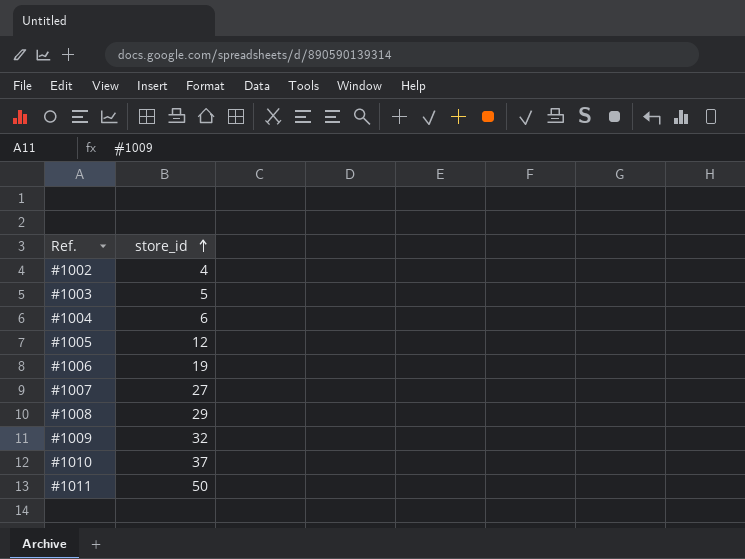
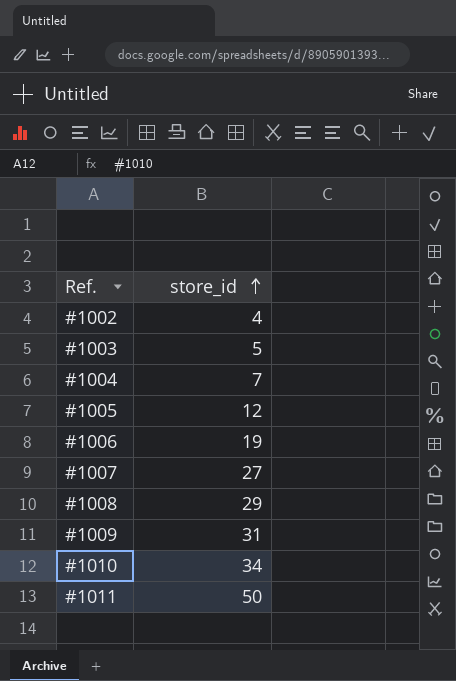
#1004 | store_id: 6 -> 7
#1009 | store_id: 32 -> 31
#1010 | store_id: 37 -> 34

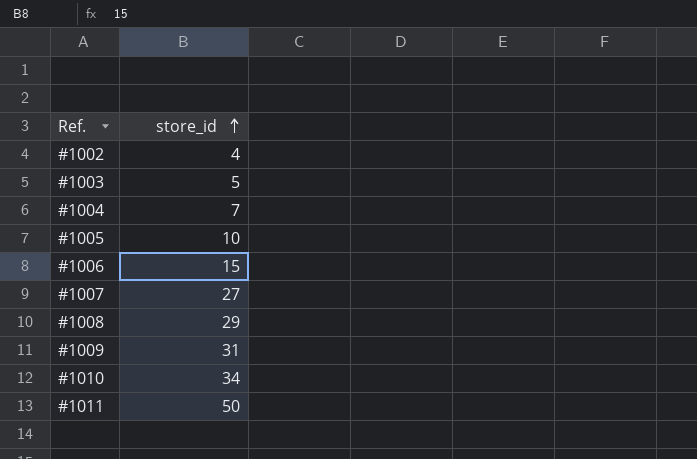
#1005 | store_id: 12 -> 10
#1006 | store_id: 19 -> 15

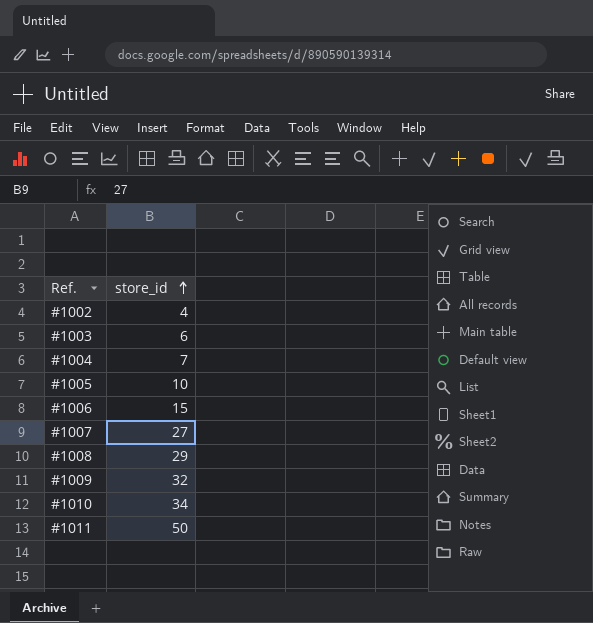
#1003 | store_id: 5 -> 6
#1009 | store_id: 31 -> 32

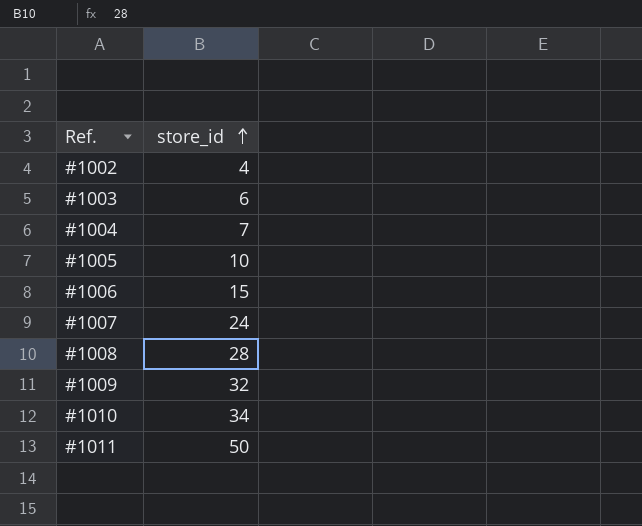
#1007 | store_id: 27 -> 24
#1008 | store_id: 29 -> 28

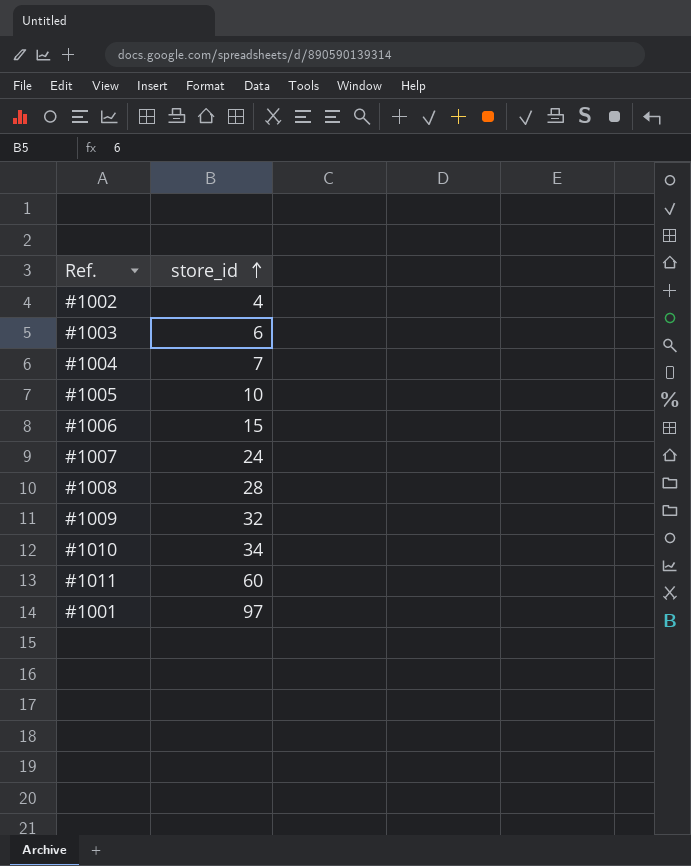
#1011 | store_id: 50 -> 60
row #1001: none -> 97

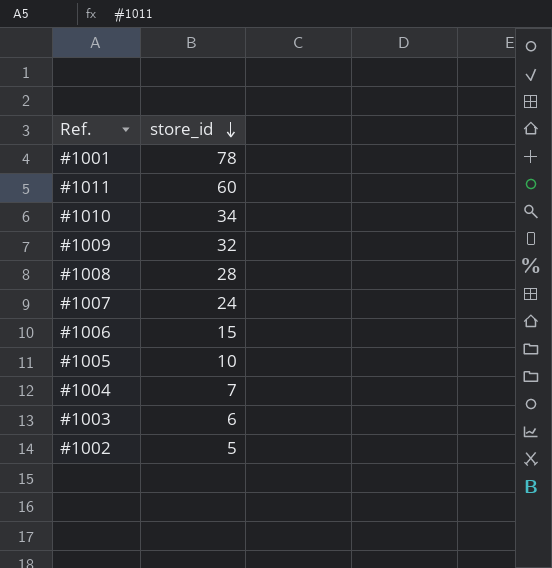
row order: store_id ascending -> store_id descending
#1001 | store_id: 97 -> 78
#1002 | store_id: 4 -> 5

